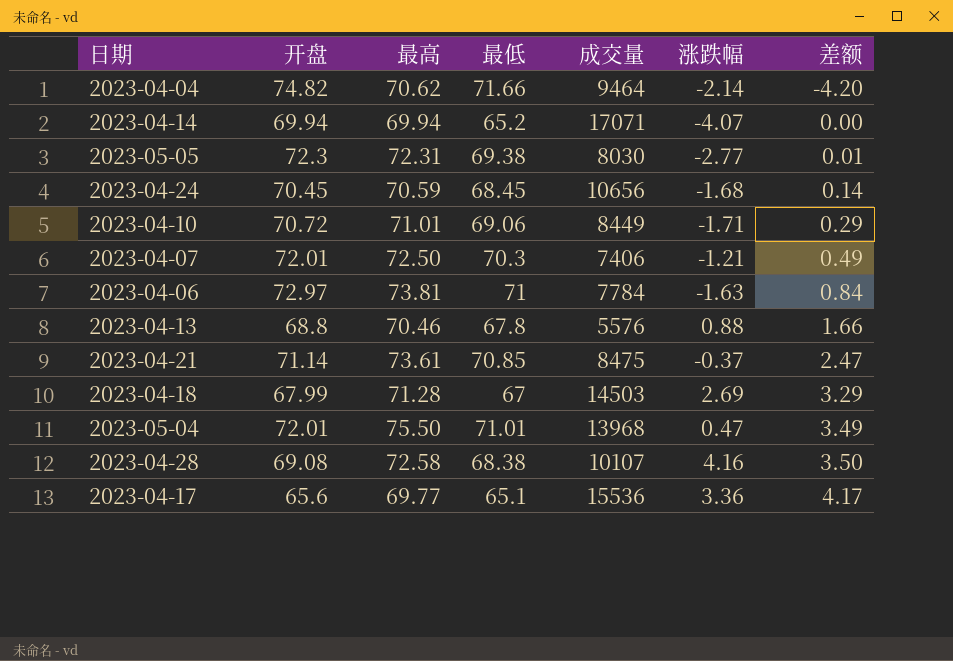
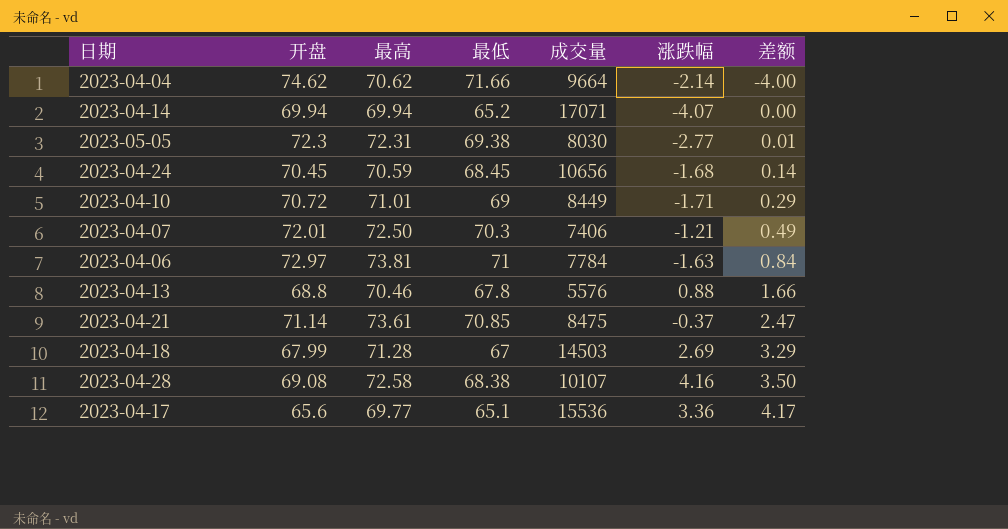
row 2023-05-04: 72.01 | 75.50 | 71.01 | 13968 | 0.47 | 3.49 -> none
2023-04-04 | 开盘: 74.82 -> 74.62
2023-04-04 | 成交量: 9464 -> 9664
2023-04-04 | 差额: -4.20 -> -4.00
2023-04-10 | 最低: 69.06 -> 69

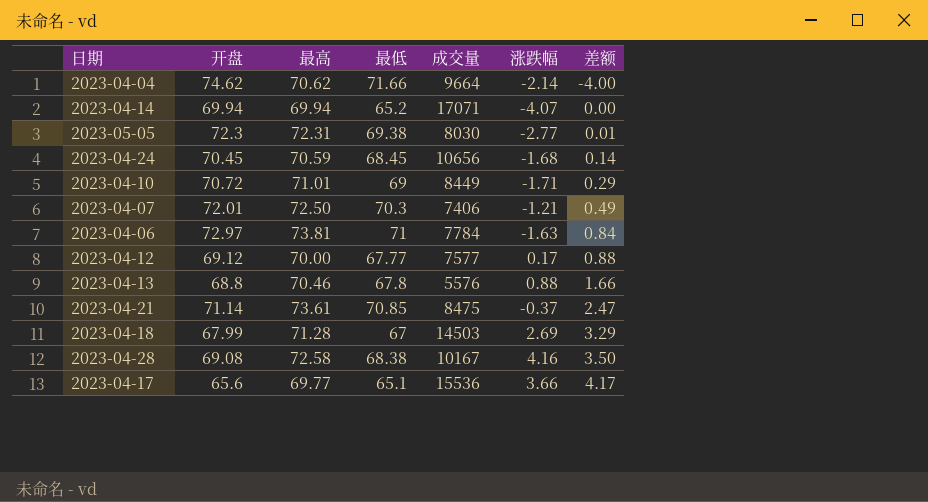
row 2023-04-12: none -> 69.12 | 70.00 | 67.77 | 7577 | 0.17 | 0.88
2023-04-28 | 成交量: 10107 -> 10167
2023-04-17 | 涨跌幅: 3.36 -> 3.66

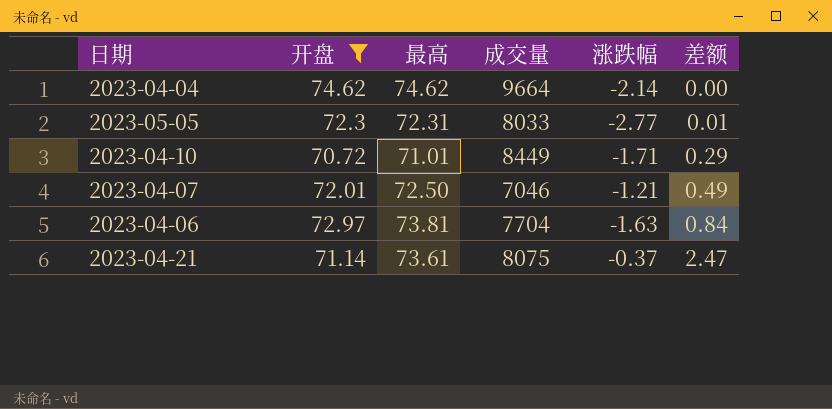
filter: none -> 开盘 >= 70.72
column 最低 | position: 4 -> none
2023-04-04 | 最高: 70.62 -> 74.62
2023-04-04 | 差额: -4.00 -> 0.00
2023-05-05 | 成交量: 8030 -> 8033
2023-04-07 | 成交量: 7406 -> 7046
2023-04-06 | 成交量: 7784 -> 7704
2023-04-21 | 成交量: 8475 -> 8075

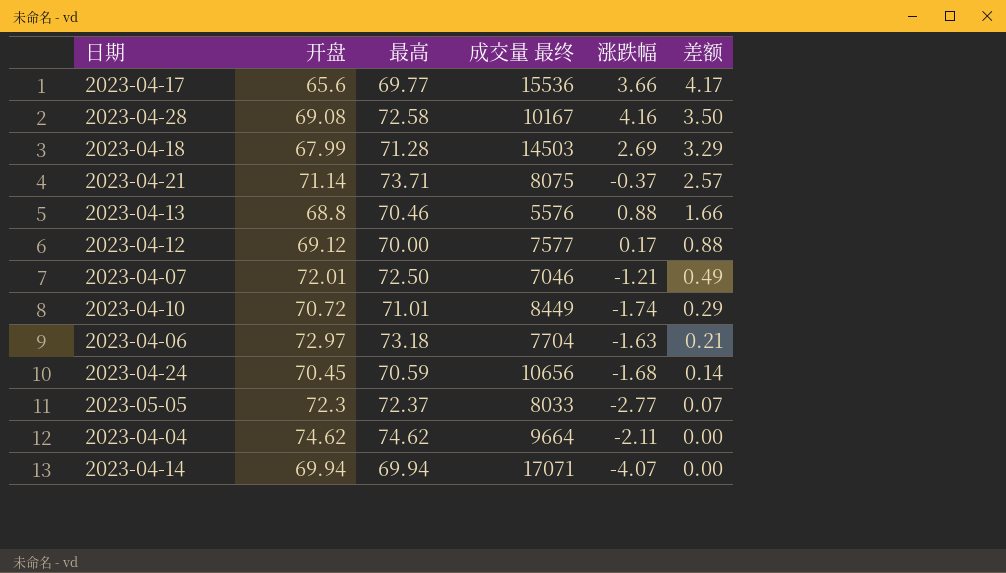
filter: 开盘 >= 70.72 -> none
row order: 差额 ascending -> 差额 descending
column name: 成交量 -> 成交量 最终
2023-04-21 | 最高: 73.61 -> 73.71
2023-04-21 | 差额: 2.47 -> 2.57
2023-04-10 | 涨跌幅: -1.71 -> -1.74
2023-04-06 | 最高: 73.81 -> 73.18
2023-04-06 | 差额: 0.84 -> 0.21
2023-05-05 | 最高: 72.31 -> 72.37
2023-05-05 | 差额: 0.01 -> 0.07
2023-04-04 | 涨跌幅: -2.14 -> -2.11

